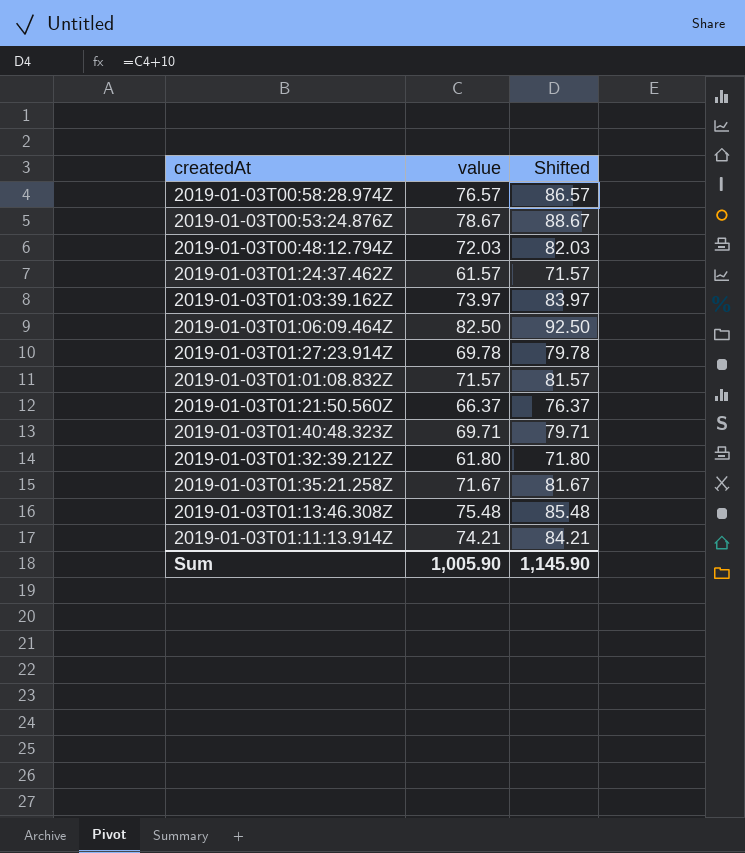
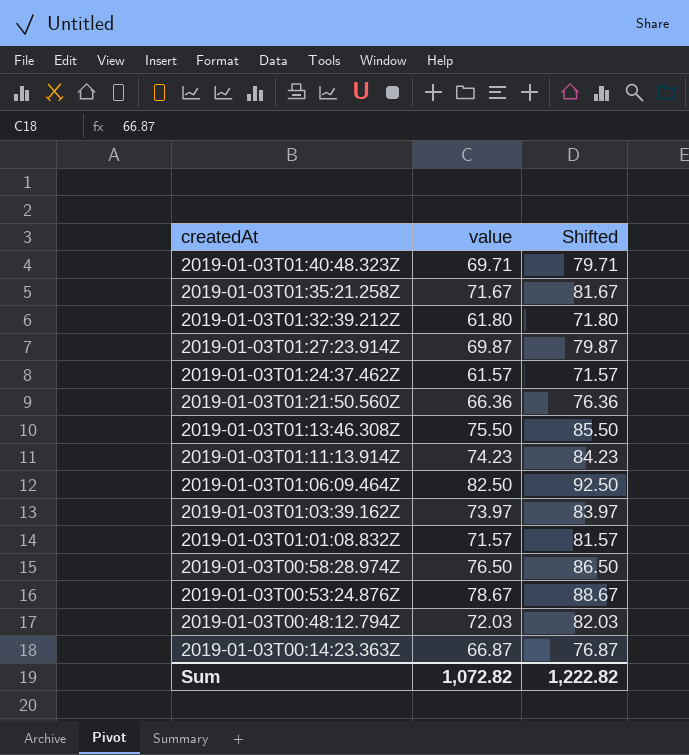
row order: none -> createdAt descending
2019-01-03T01:27:23.914Z | value: 69.78 -> 69.87
2019-01-03T01:27:23.914Z | Shifted: 79.78 -> 79.87
2019-01-03T01:21:50.560Z | value: 66.37 -> 66.36
2019-01-03T01:21:50.560Z | Shifted: 76.37 -> 76.36
2019-01-03T01:13:46.308Z | value: 75.48 -> 75.50
2019-01-03T01:13:46.308Z | Shifted: 85.48 -> 85.50
2019-01-03T01:11:13.914Z | value: 74.21 -> 74.23
2019-01-03T01:11:13.914Z | Shifted: 84.21 -> 84.23
2019-01-03T00:58:28.974Z | value: 76.57 -> 76.50
2019-01-03T00:58:28.974Z | Shifted: 86.57 -> 86.50
row 2019-01-03T00:14:23.363Z: none -> 66.87 | 76.87
Sum | value: 1,005.90 -> 1,072.82
Sum | Shifted: 1,145.90 -> 1,222.82

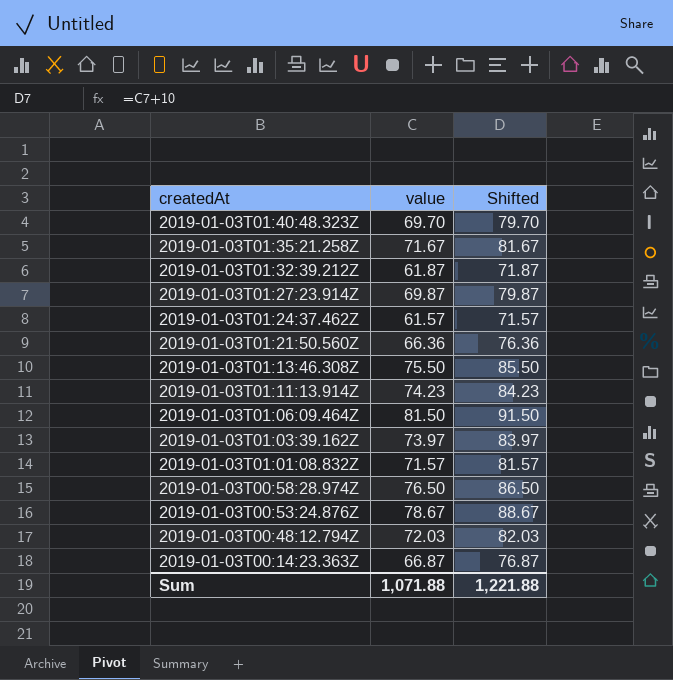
2019-01-03T01:40:48.323Z | value: 69.71 -> 69.70
2019-01-03T01:40:48.323Z | Shifted: 79.71 -> 79.70
2019-01-03T01:32:39.212Z | value: 61.80 -> 61.87
2019-01-03T01:32:39.212Z | Shifted: 71.80 -> 71.87
2019-01-03T01:06:09.464Z | value: 82.50 -> 81.50
2019-01-03T01:06:09.464Z | Shifted: 92.50 -> 91.50
Sum | value: 1,072.82 -> 1,071.88
Sum | Shifted: 1,222.82 -> 1,221.88

